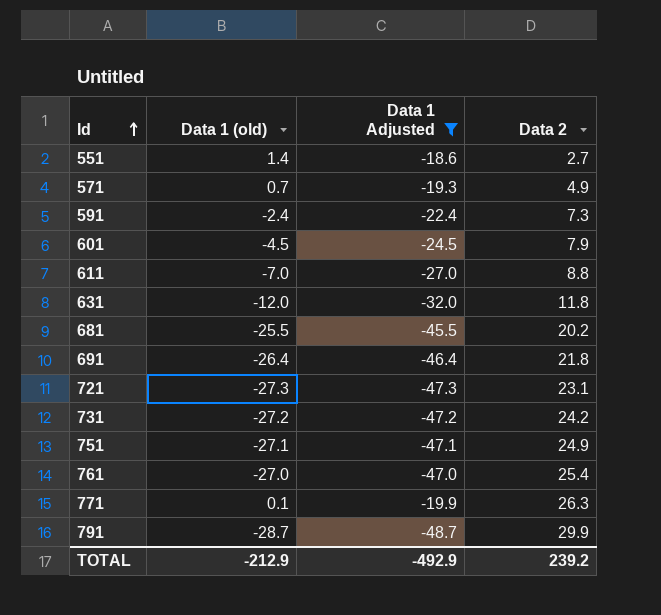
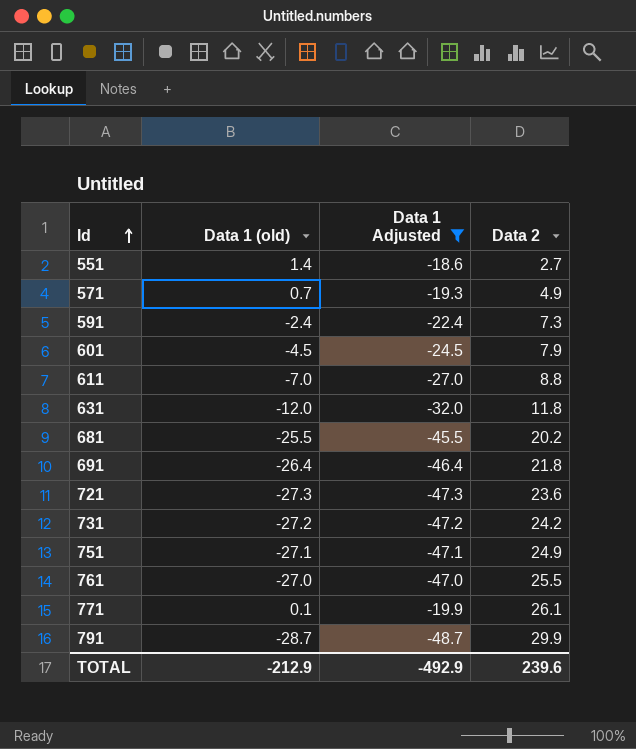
721 | Data 2: 23.1 -> 23.6
761 | Data 2: 25.4 -> 25.5
771 | Data 2: 26.3 -> 26.1
TOTAL | Data 2: 239.2 -> 239.6

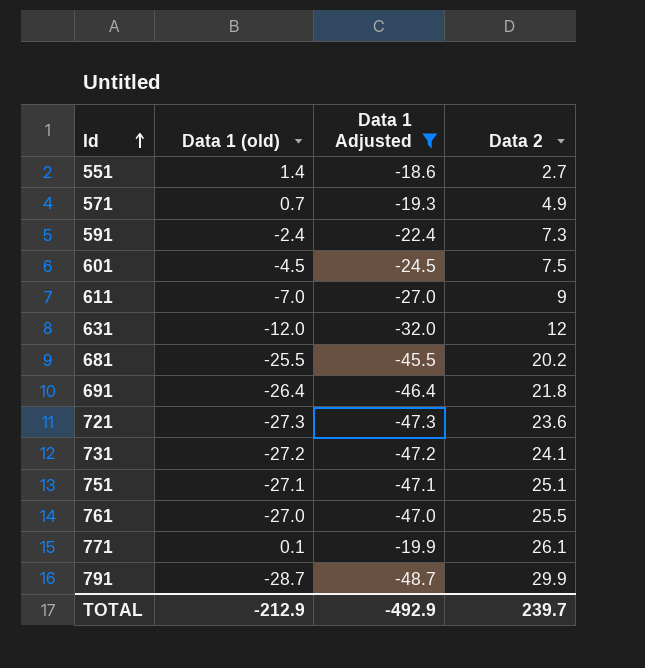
601 | Data 2: 7.9 -> 7.5
611 | Data 2: 8.8 -> 9
631 | Data 2: 11.8 -> 12
731 | Data 2: 24.2 -> 24.1
751 | Data 2: 24.9 -> 25.1
TOTAL | Data 2: 239.6 -> 239.7

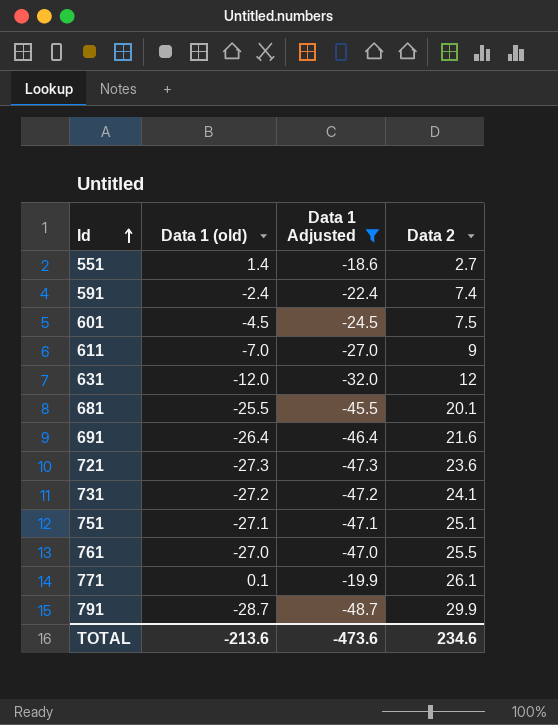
row 571: 0.7 | -19.3 | 4.9 -> none
591 | Data 2: 7.3 -> 7.4
681 | Data 2: 20.2 -> 20.1
691 | Data 2: 21.8 -> 21.6
TOTAL | Data 1 (old): -212.9 -> -213.6
TOTAL | Data 1 Adjusted: -492.9 -> -473.6
TOTAL | Data 2: 239.7 -> 234.6

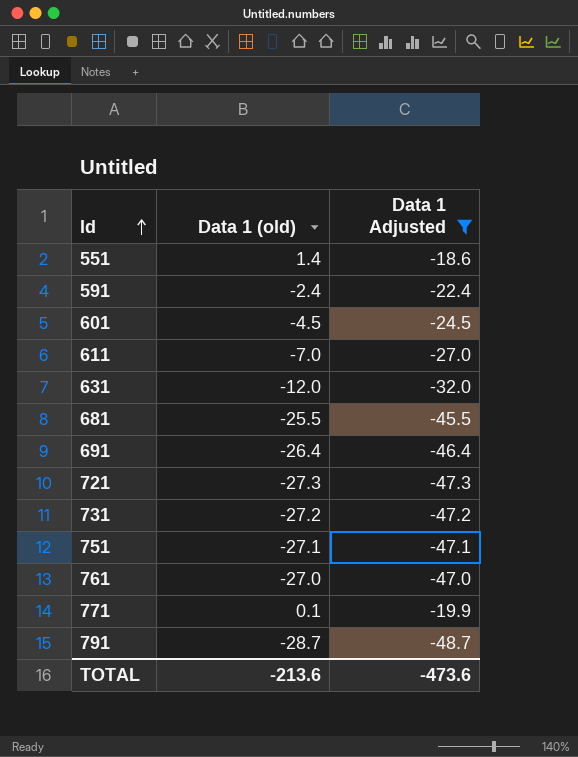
column Data 2 | position: 4 -> none

